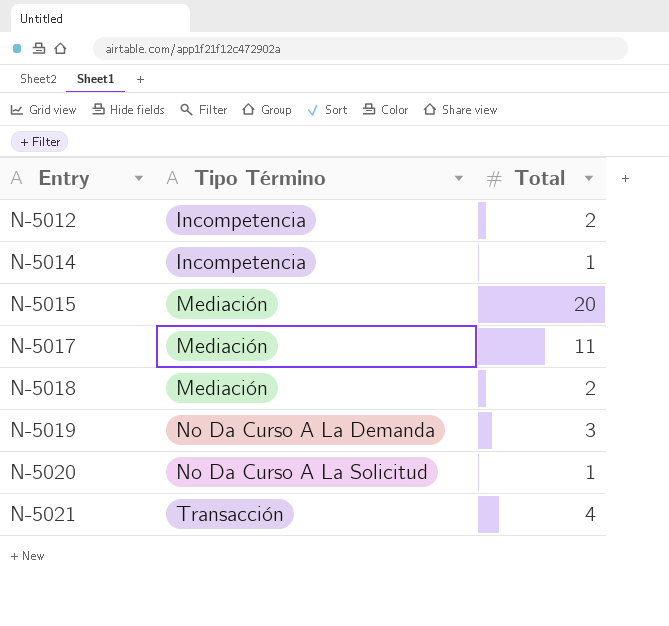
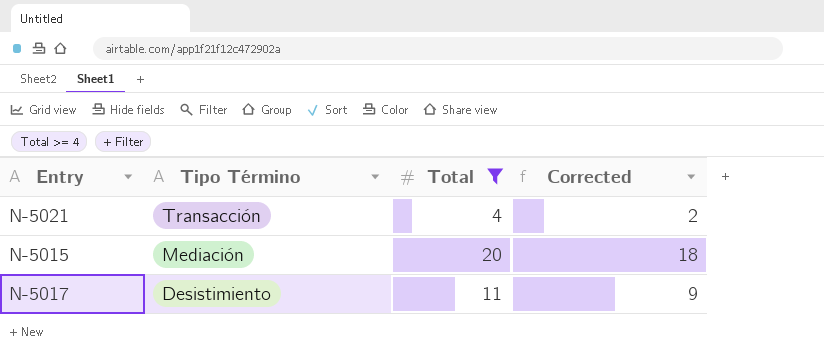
filter: none -> Total >= 4
row order: Entry ascending -> Tipo Término descending
column Corrected | formula: none -> [Total] - 2
N-5017 | Tipo Término: Mediación -> Desistimiento

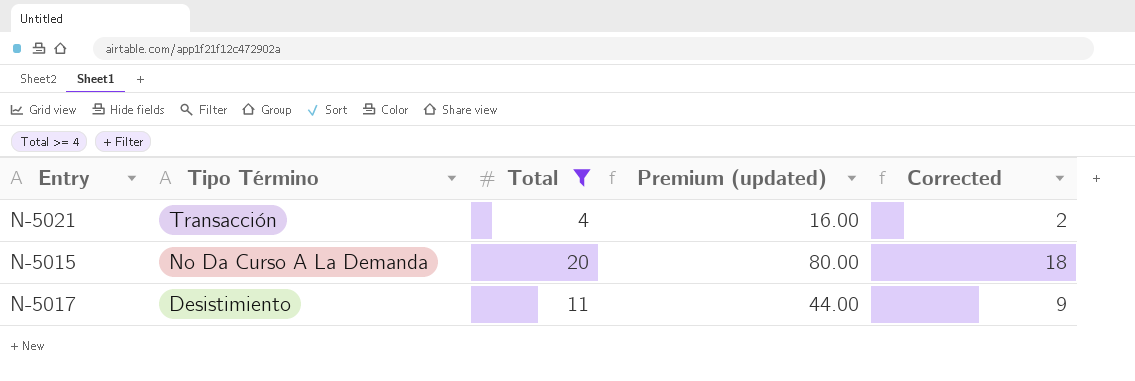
column Premium (updated) | formula: none -> [Total] * 4
N-5015 | Tipo Término: Mediación -> No Da Curso A La Demanda

